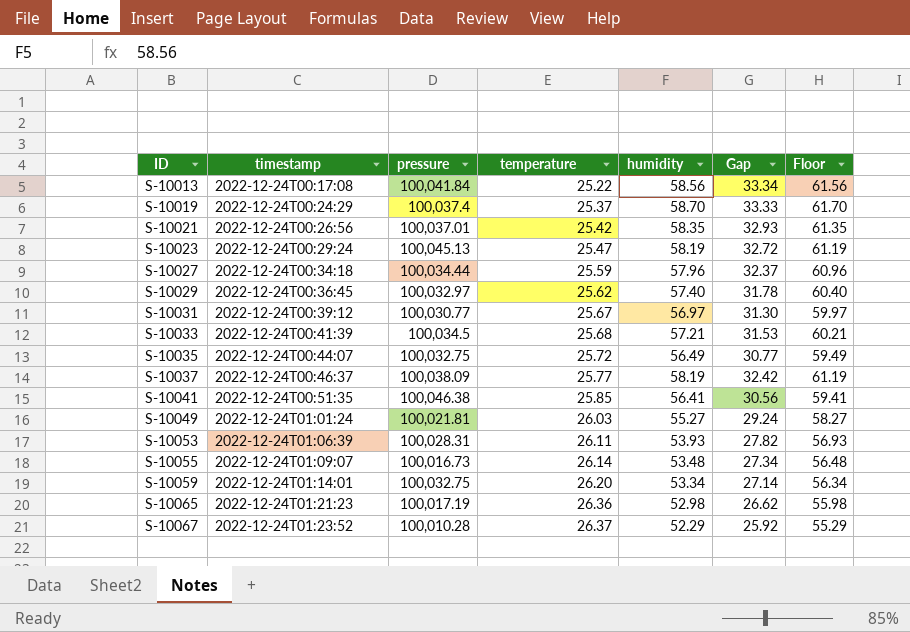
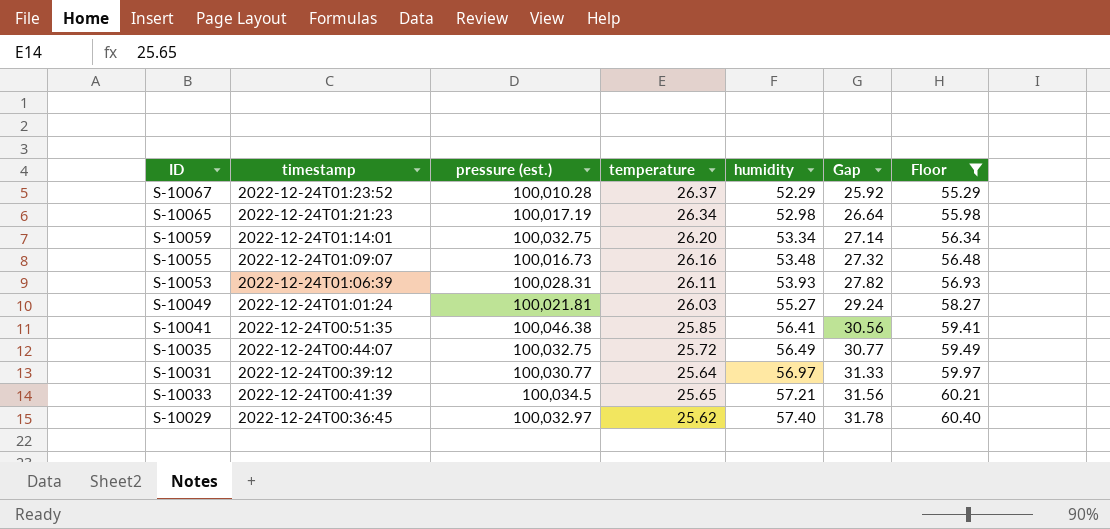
filter: none -> Floor <= 60.40
row order: ID ascending -> humidity ascending
column name: pressure -> pressure (est.)
S-10065 | temperature: 26.36 -> 26.34
S-10065 | Gap: 26.62 -> 26.64
S-10055 | temperature: 26.14 -> 26.16
S-10055 | Gap: 27.34 -> 27.32
S-10031 | temperature: 25.67 -> 25.64
S-10031 | Gap: 31.30 -> 31.33
S-10033 | temperature: 25.68 -> 25.65
S-10033 | Gap: 31.53 -> 31.56

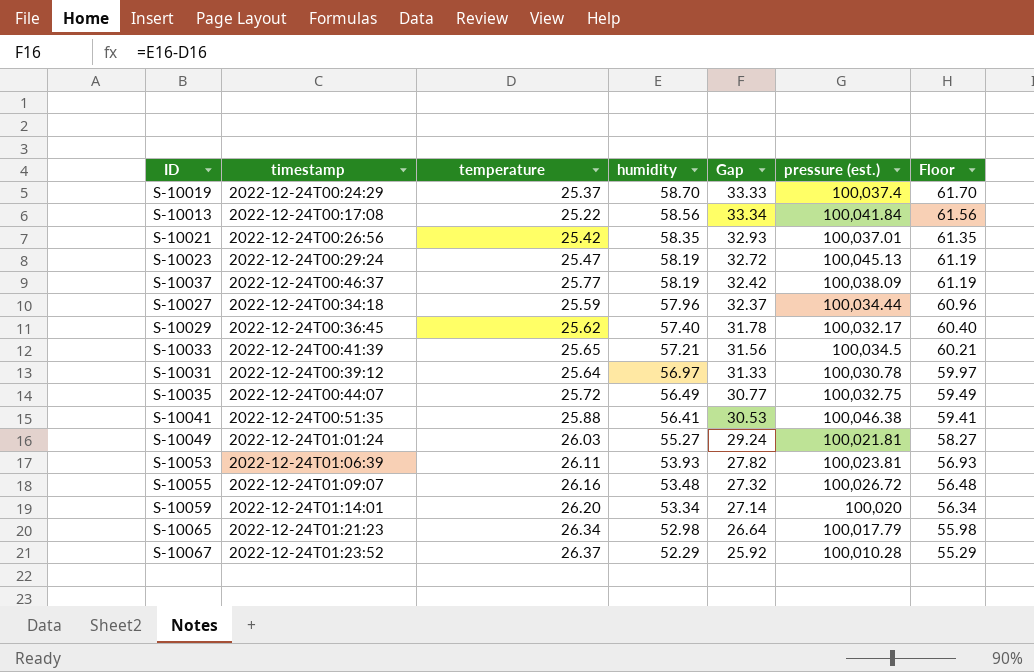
filter: Floor <= 60.40 -> none
row order: humidity ascending -> humidity descending
column pressure (est.) | position: 3 -> 6
S-10029 | pressure (est.): 100,032.97 -> 100,032.17
S-10031 | pressure (est.): 100,030.77 -> 100,030.78
S-10041 | temperature: 25.85 -> 25.88
S-10041 | Gap: 30.56 -> 30.53
S-10053 | pressure (est.): 100,028.31 -> 100,023.81
S-10055 | pressure (est.): 100,016.73 -> 100,026.72
S-10059 | pressure (est.): 100,032.75 -> 100,020
S-10065 | pressure (est.): 100,017.19 -> 100,017.79

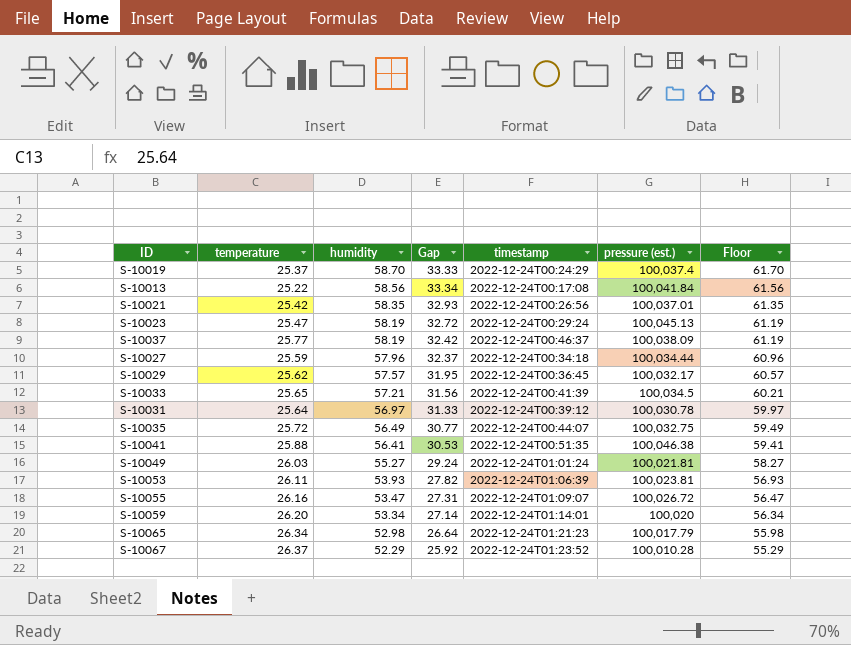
column timestamp | position: 2 -> 5
S-10029 | humidity: 57.40 -> 57.57
S-10029 | Gap: 31.78 -> 31.95
S-10029 | Floor: 60.40 -> 60.57
S-10055 | humidity: 53.48 -> 53.47
S-10055 | Gap: 27.32 -> 27.31
S-10055 | Floor: 56.48 -> 56.47

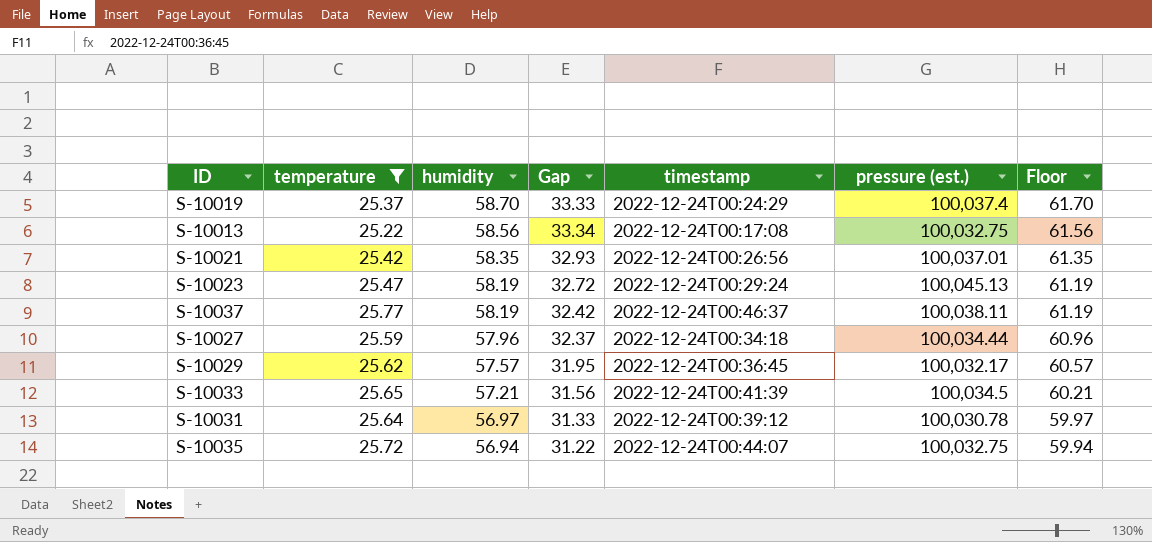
filter: none -> temperature <= 25.77
S-10013 | pressure (est.): 100,041.84 -> 100,032.75
S-10037 | pressure (est.): 100,038.09 -> 100,038.11
S-10035 | humidity: 56.49 -> 56.94
S-10035 | Gap: 30.77 -> 31.22
S-10035 | Floor: 59.49 -> 59.94

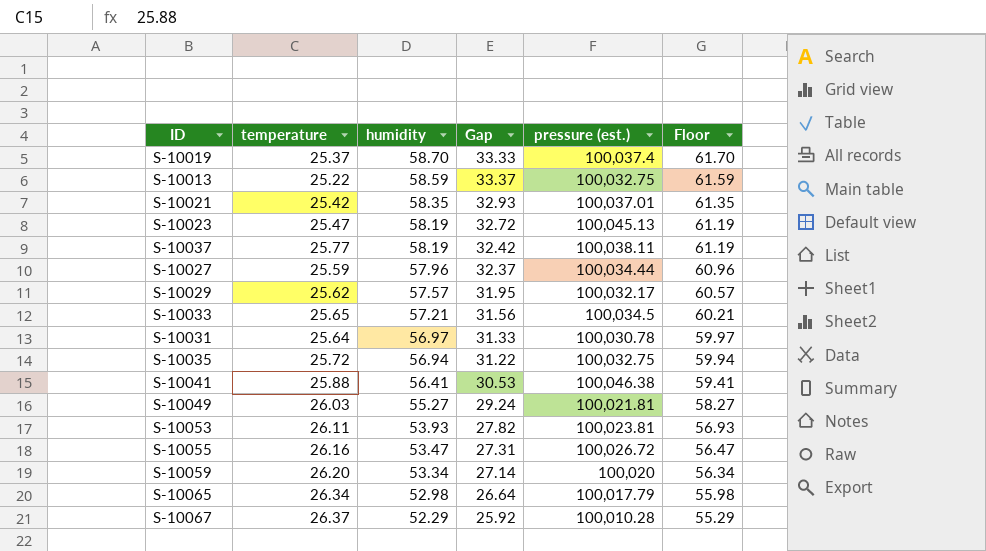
filter: temperature <= 25.77 -> none
column timestamp | position: 5 -> none
S-10013 | humidity: 58.56 -> 58.59
S-10013 | Gap: 33.34 -> 33.37
S-10013 | Floor: 61.56 -> 61.59

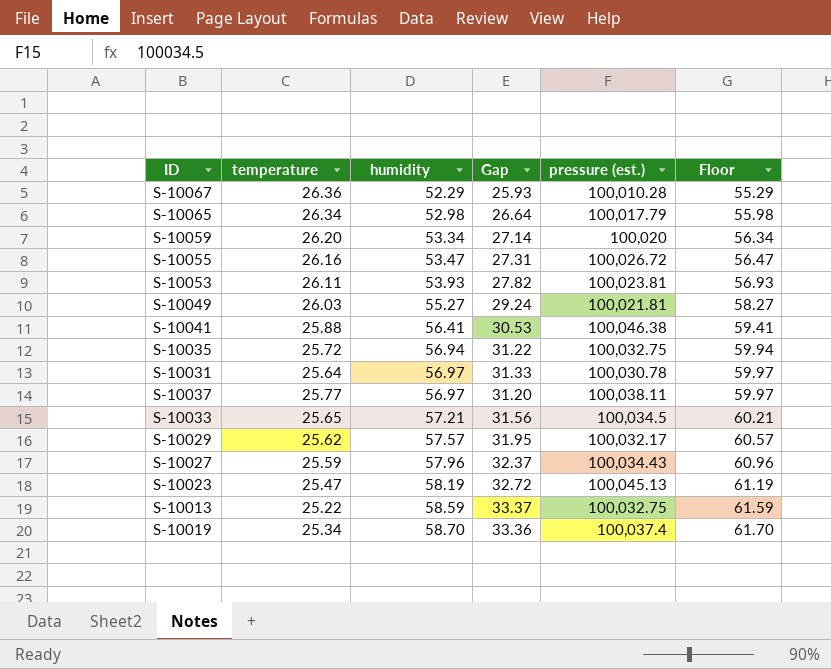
row order: humidity descending -> humidity ascending
row S-10021: 25.42 | 58.35 | 32.93 | 100,037.01 | 61.35 -> none
S-10067 | temperature: 26.37 -> 26.36
S-10067 | Gap: 25.92 -> 25.93
S-10037 | humidity: 58.19 -> 56.97
S-10037 | Gap: 32.42 -> 31.20
S-10037 | Floor: 61.19 -> 59.97
S-10027 | pressure (est.): 100,034.44 -> 100,034.43
S-10019 | temperature: 25.37 -> 25.34
S-10019 | Gap: 33.33 -> 33.36

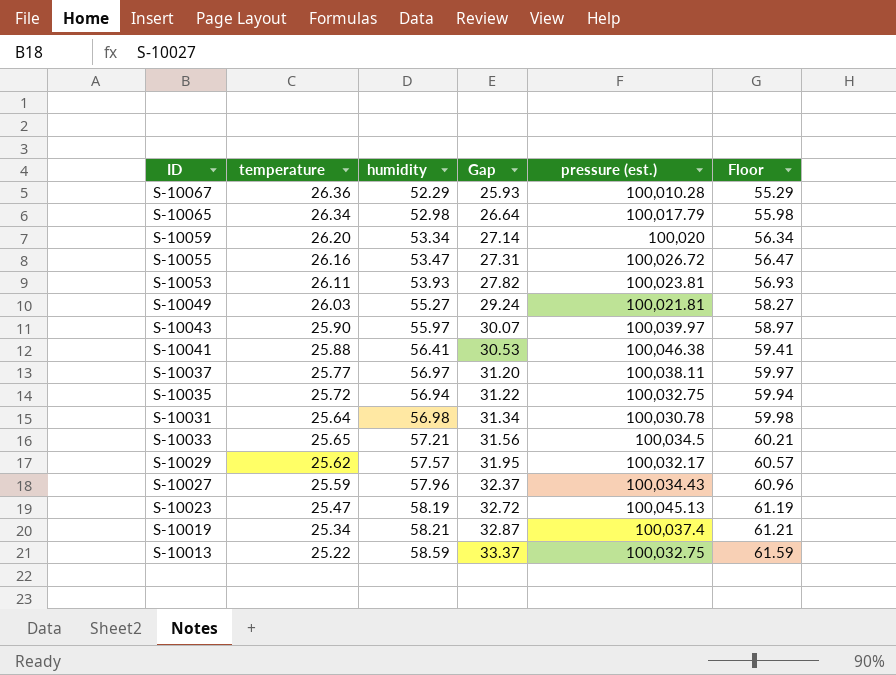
row order: humidity ascending -> Gap ascending
row S-10043: none -> 25.90 | 55.97 | 30.07 | 100,039.97 | 58.97
S-10031 | humidity: 56.97 -> 56.98
S-10031 | Gap: 31.33 -> 31.34
S-10031 | Floor: 59.97 -> 59.98
S-10019 | humidity: 58.70 -> 58.21
S-10019 | Gap: 33.36 -> 32.87
S-10019 | Floor: 61.70 -> 61.21

